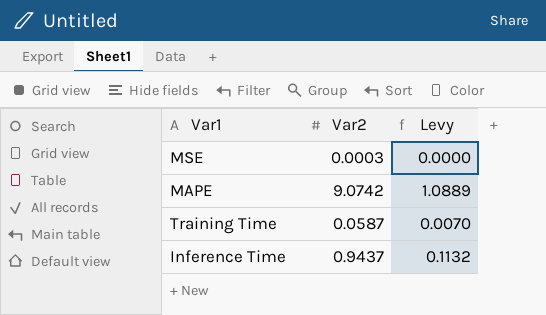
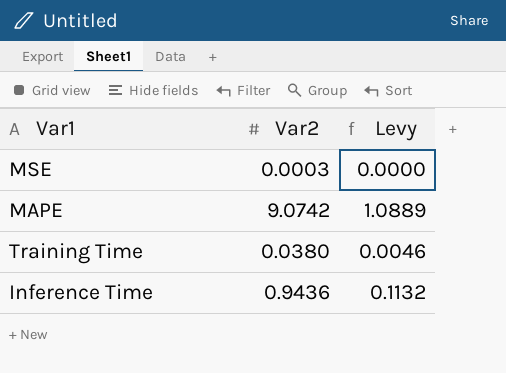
Training Time | Var2: 0.0587 -> 0.0380
Training Time | Levy: 0.0070 -> 0.0046
Inference Time | Var2: 0.9437 -> 0.9436

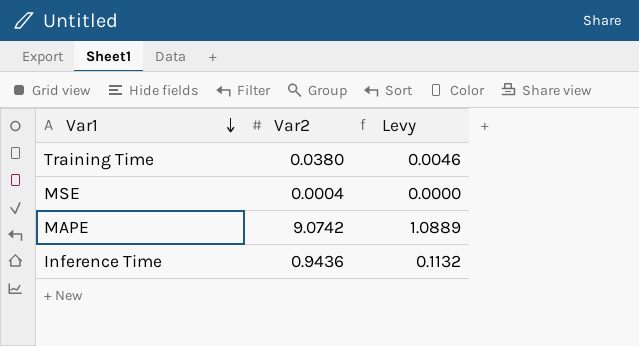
row order: none -> Var1 descending
MSE | Var2: 0.0003 -> 0.0004

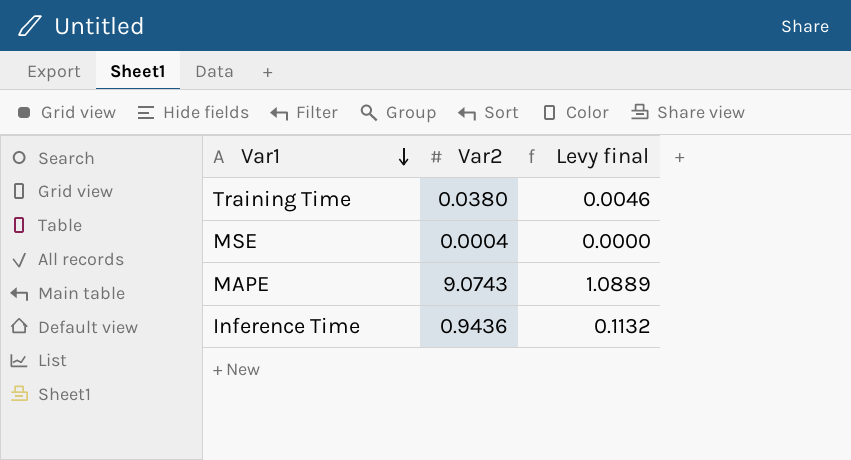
column name: Levy -> Levy final
MAPE | Var2: 9.0742 -> 9.0743

